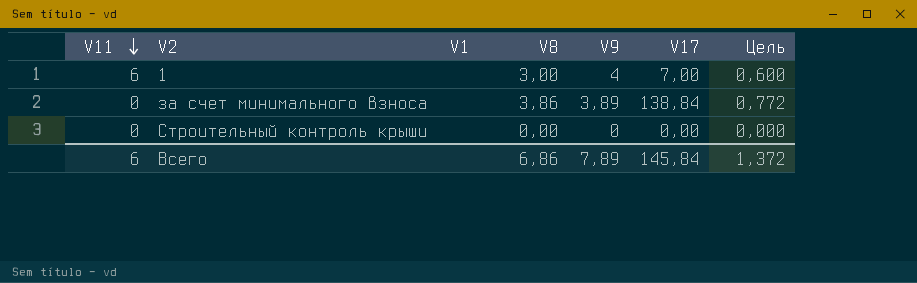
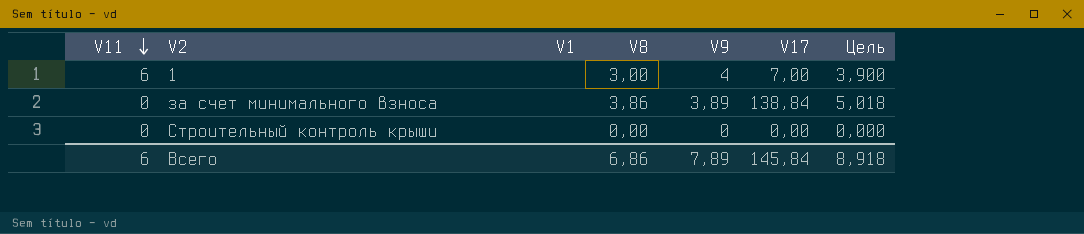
column Цель | formula: [V8] * 0,2 -> [V8] * 1,3
Всего | Цель: 1,372 -> 8,918

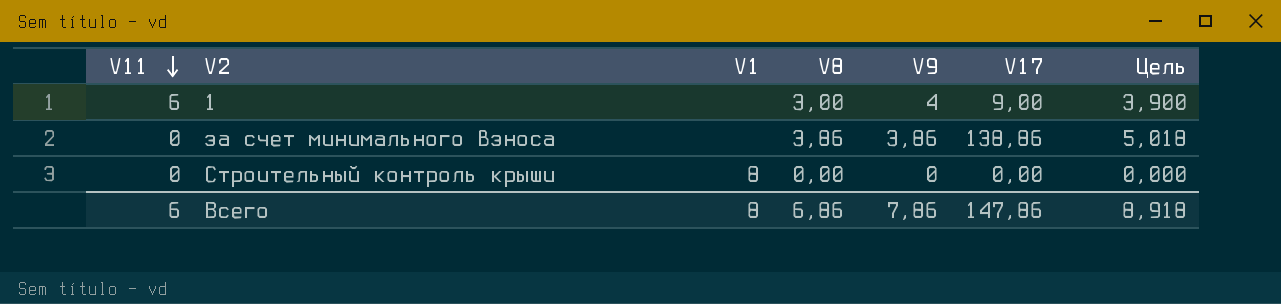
1 | V17: 7,00 -> 9,00
за счет минимального взноса | V9: 3,89 -> 3,86
за счет минимального взноса | V17: 138,84 -> 138,86
Строительный контроль крыши | V1: none -> 8
Всего | V1: none -> 8
Всего | V9: 7,89 -> 7,86
Всего | V17: 145,84 -> 147,86

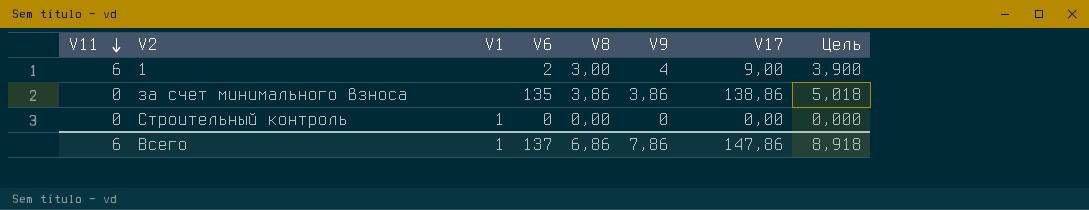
column V6 | position: none -> 4
row Строительный контроль крыши: 0 | 8 | 0,00 | 0 | 0,00 | 0,000 -> none
row Строительный контроль: none -> 0 | 1 | 0 | 0,00 | 0 | 0,00 | 0,000
Всего | V1: 8 -> 1

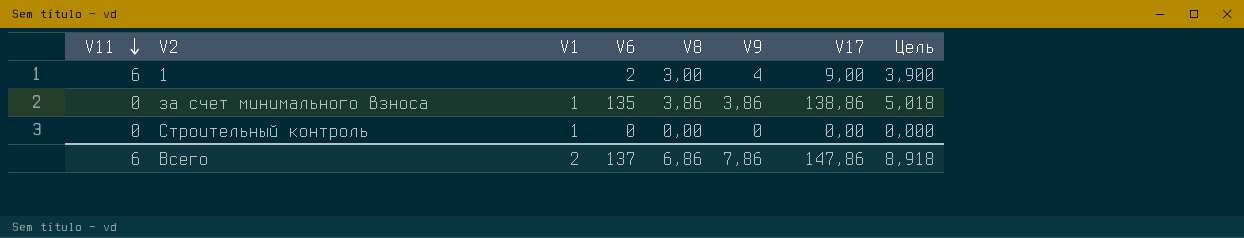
за счет минимального взноса | V1: none -> 1
Всего | V1: 1 -> 2

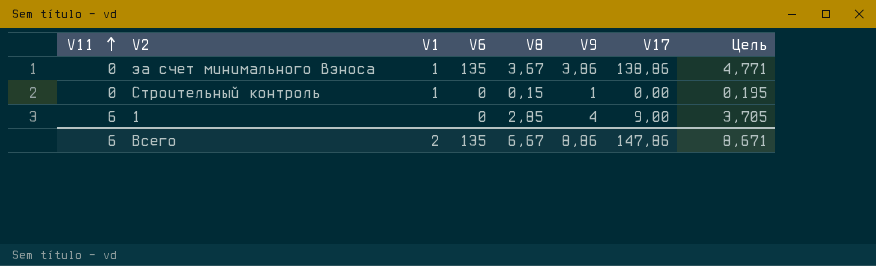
row order: V11 descending -> V11 ascending
за счет минимального взноса | V8: 3,86 -> 3,67
за счет минимального взноса | Цель: 5,018 -> 4,771
Строительный контроль | V8: 0,00 -> 0,15
Строительный контроль | V9: 0 -> 1
Строительный контроль | Цель: 0,000 -> 0,195
1 | V6: 2 -> 0
1 | V8: 3,00 -> 2,85
1 | Цель: 3,900 -> 3,705
Всего | V6: 137 -> 135
Всего | V8: 6,86 -> 6,67
Всего | V9: 7,86 -> 8,86
Всего | Цель: 8,918 -> 8,671

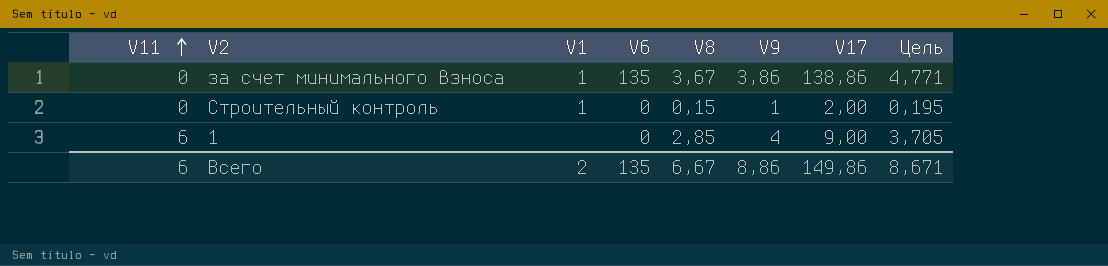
Строительный контроль | V17: 0,00 -> 2,00
Всего | V17: 147,86 -> 149,86

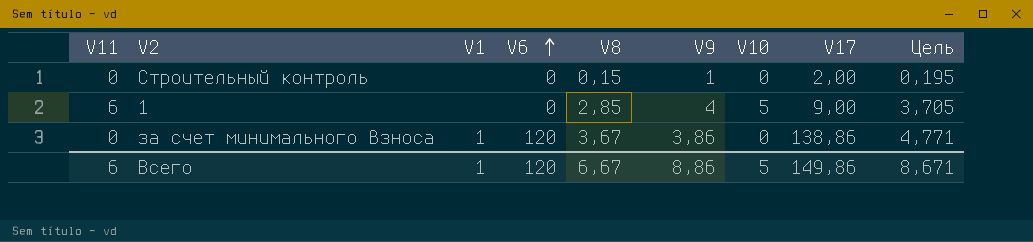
row order: V11 ascending -> V6 ascending
column V10 | position: none -> 7
Строительный контроль | V1: 1 -> none
за счет минимального взноса | V6: 135 -> 120
Всего | V1: 2 -> 1
Всего | V6: 135 -> 120

